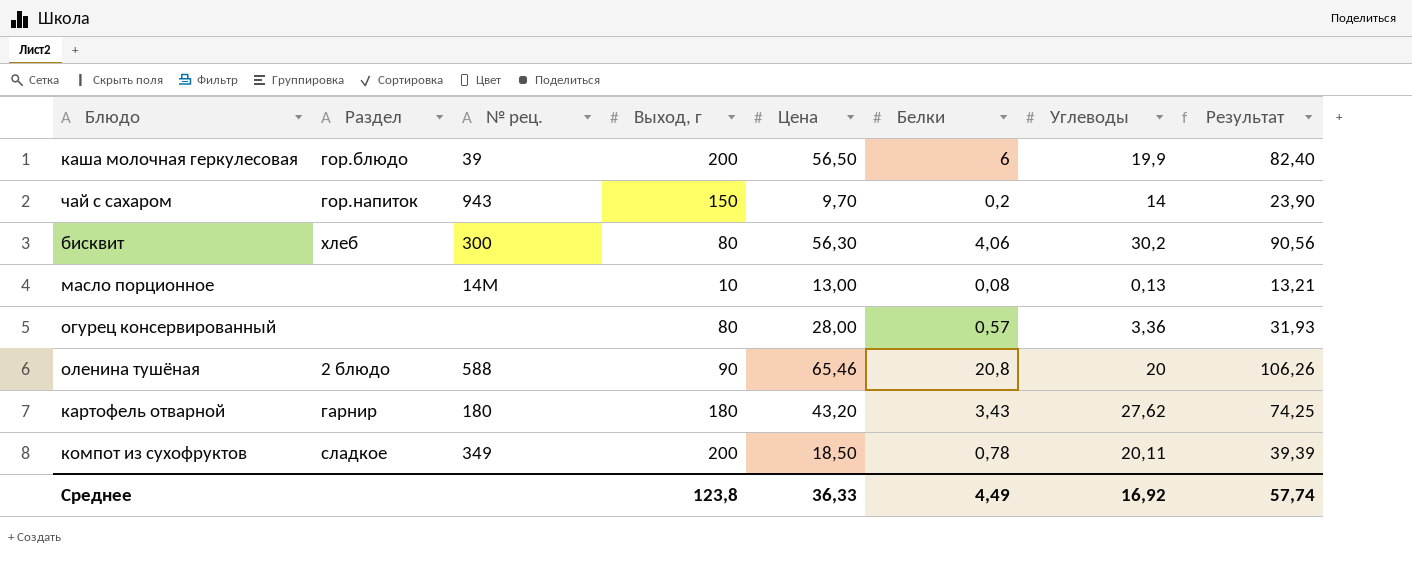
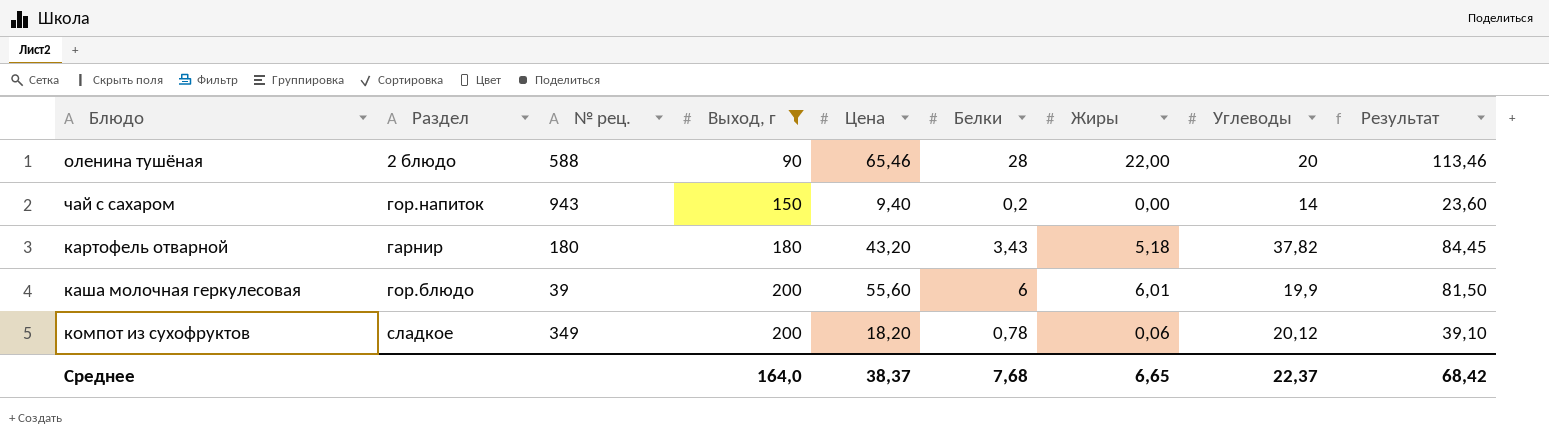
filter: none -> Выход, г >= 90
row order: none -> Выход, г ascending
column Жиры | position: none -> 7
оленина тушёная | Белки: 20,8 -> 28
оленина тушёная | Результат: 106,26 -> 113,46
чай с сахаром | Цена: 9,70 -> 9,40
чай с сахаром | Результат: 23,90 -> 23,60
картофель отварной | Углеводы: 27,62 -> 37,82
картофель отварной | Результат: 74,25 -> 84,45
каша молочная геркулесовая | Цена: 56,50 -> 55,60
каша молочная геркулесовая | Результат: 82,40 -> 81,50
компот из сухофруктов | Цена: 18,50 -> 18,20
компот из сухофруктов | Углеводы: 20,11 -> 20,12
компот из сухофруктов | Результат: 39,39 -> 39,10
Среднее | Выход, г: 123,8 -> 164,0
Среднее | Цена: 36,33 -> 38,37
Среднее | Белки: 4,49 -> 7,68
Среднее | Углеводы: 16,92 -> 22,37
Среднее | Результат: 57,74 -> 68,42

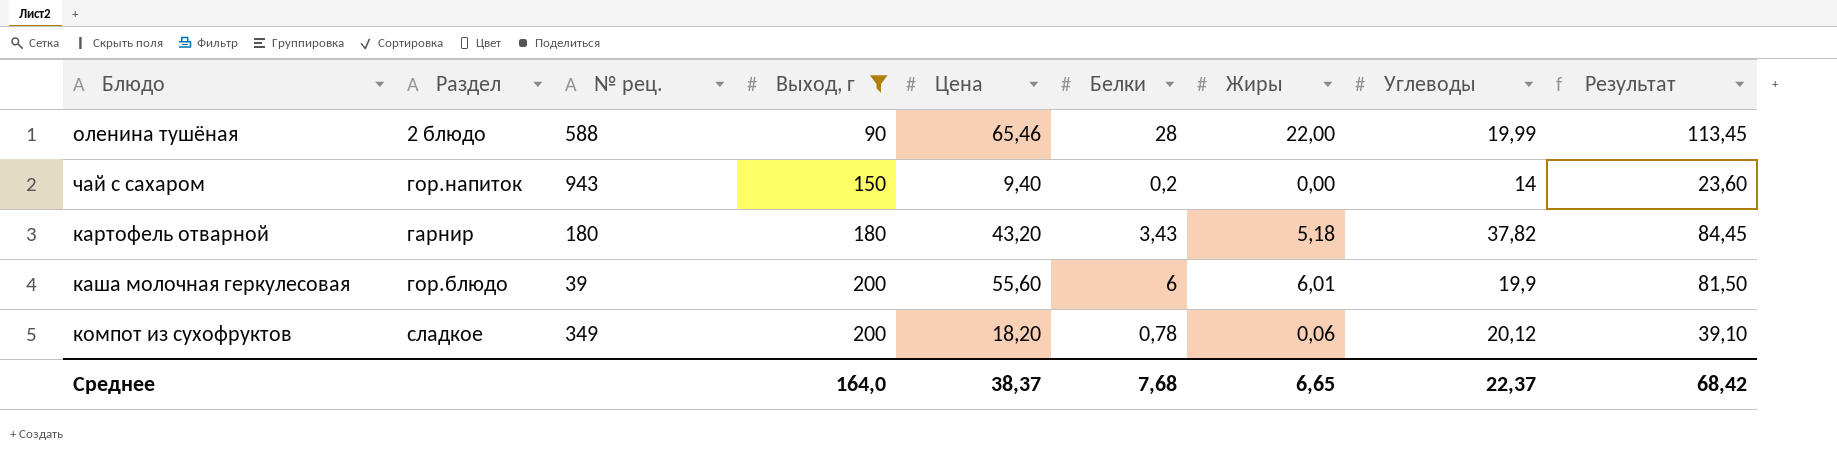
оленина тушёная | Углеводы: 20 -> 19,99
оленина тушёная | Результат: 113,46 -> 113,45

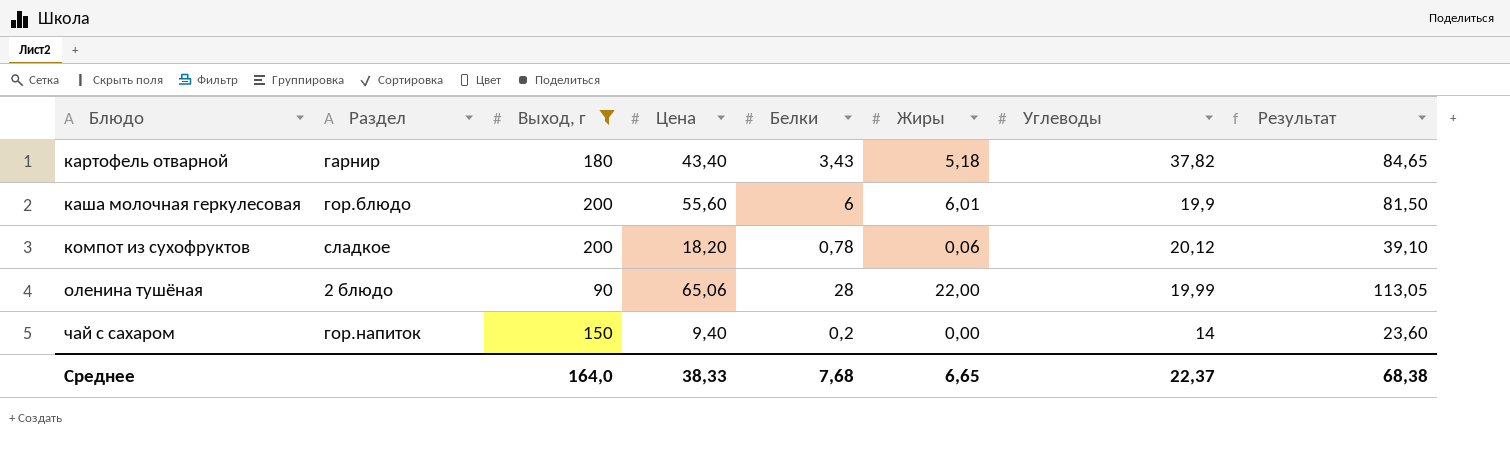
row order: Выход, г ascending -> Блюдо ascending
column № рец. | position: 3 -> none
картофель отварной | Цена: 43,20 -> 43,40
картофель отварной | Результат: 84,45 -> 84,65
оленина тушёная | Цена: 65,46 -> 65,06
оленина тушёная | Результат: 113,45 -> 113,05
Среднее | Цена: 38,37 -> 38,33
Среднее | Результат: 68,42 -> 68,38

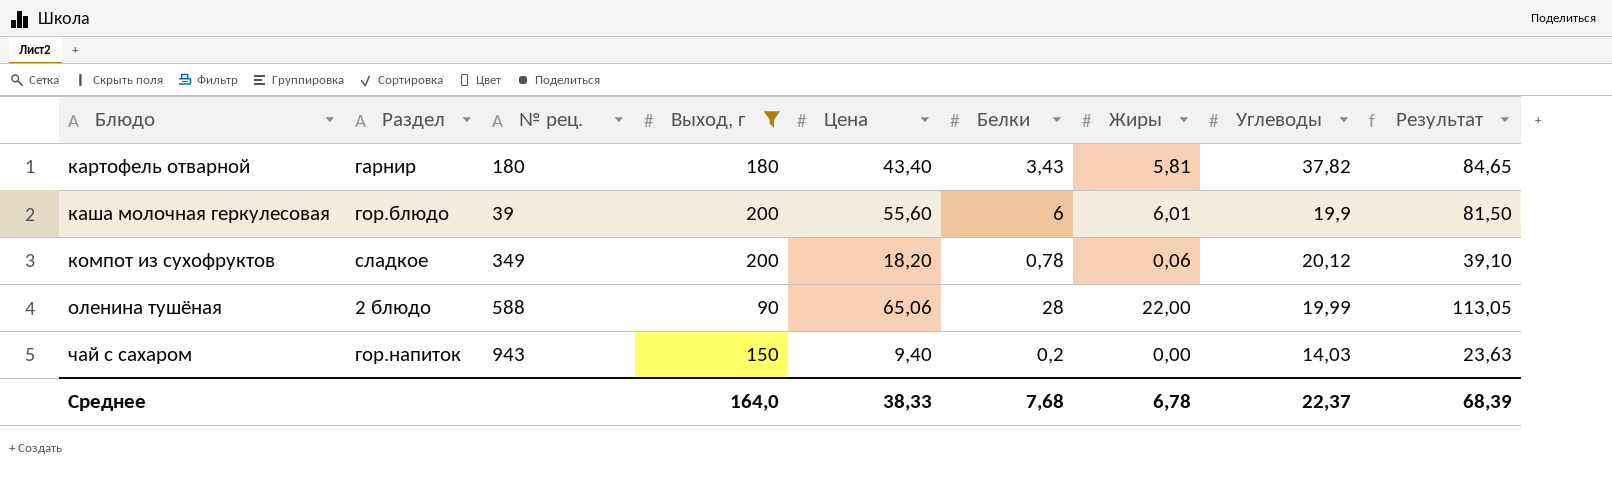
column № рец. | position: none -> 3
картофель отварной | Жиры: 5,18 -> 5,81
чай с сахаром | Углеводы: 14 -> 14,03
чай с сахаром | Результат: 23,60 -> 23,63
Среднее | Жиры: 6,65 -> 6,78
Среднее | Результат: 68,38 -> 68,39

